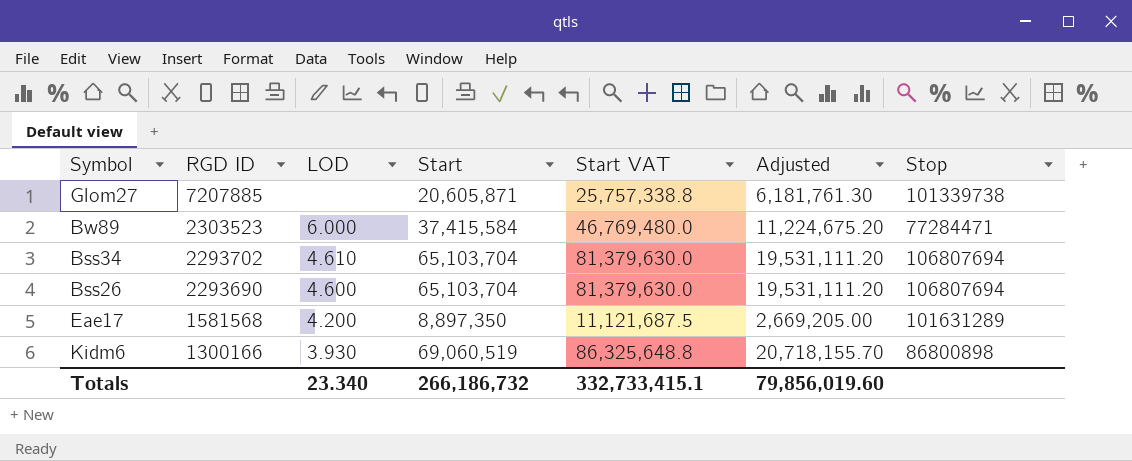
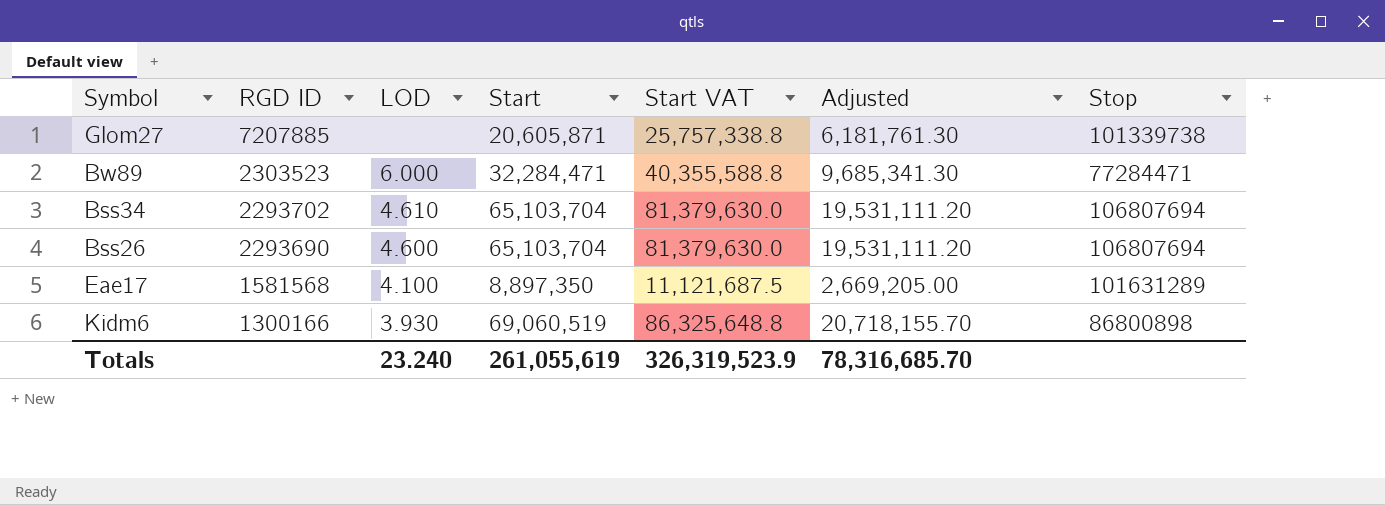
Bw89 | Start: 37,415,584 -> 32,284,471
Bw89 | Start VAT: 46,769,480.0 -> 40,355,588.8
Bw89 | Adjusted: 11,224,675.20 -> 9,685,341.30
Eae17 | LOD: 4.200 -> 4.100
Totals | LOD: 23.340 -> 23.240
Totals | Start: 266,186,732 -> 261,055,619
Totals | Start VAT: 332,733,415.1 -> 326,319,523.9
Totals | Adjusted: 79,856,019.60 -> 78,316,685.70

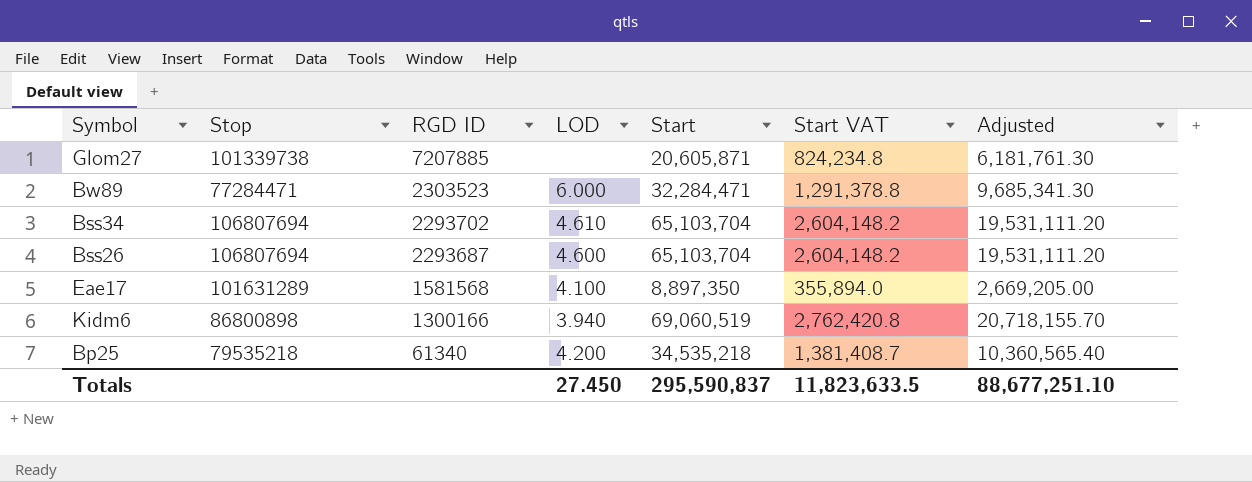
column Stop | position: 7 -> 2
column Start VAT | formula: [Start] * 1.25 -> [Start] * 0.04
Bss26 | RGD ID: 2293690 -> 2293687
Kidm6 | LOD: 3.930 -> 3.940
row Bp25: none -> 79535218 | 61340 | 4.200 | 34,535,218 | 1,381,408.7 | 10,360,565.40
Totals | LOD: 23.240 -> 27.450
Totals | Start: 261,055,619 -> 295,590,837
Totals | Start VAT: 326,319,523.9 -> 11,823,633.5
Totals | Adjusted: 78,316,685.70 -> 88,677,251.10

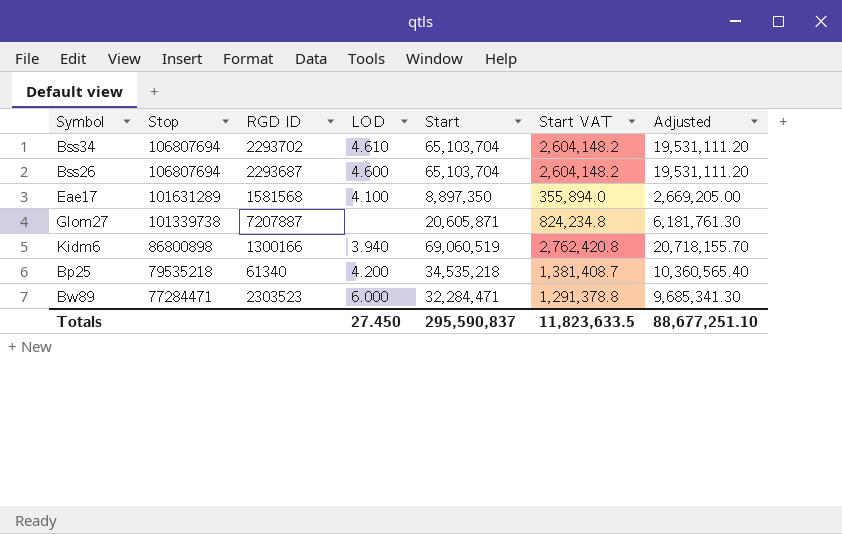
row order: RGD ID descending -> Stop descending
Glom27 | RGD ID: 7207885 -> 7207887

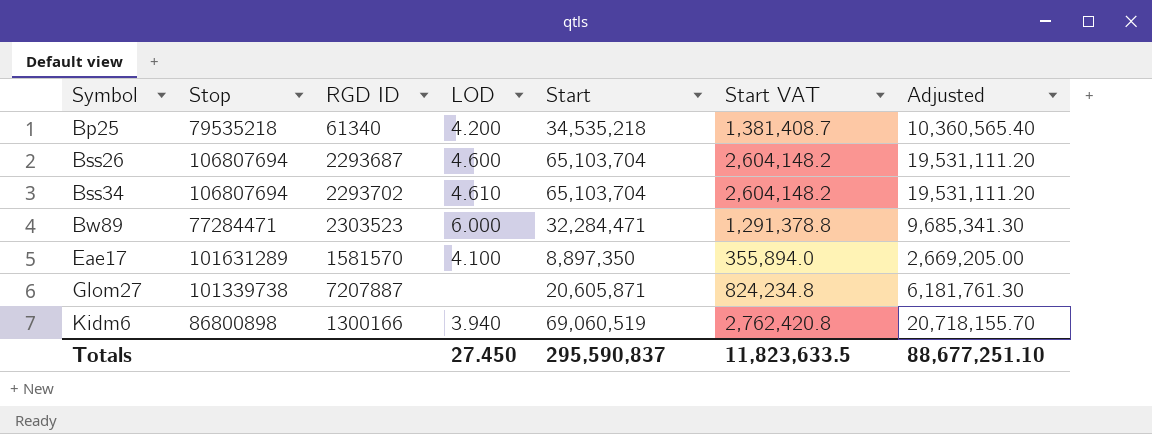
row order: Stop descending -> Symbol ascending
Eae17 | RGD ID: 1581568 -> 1581570

